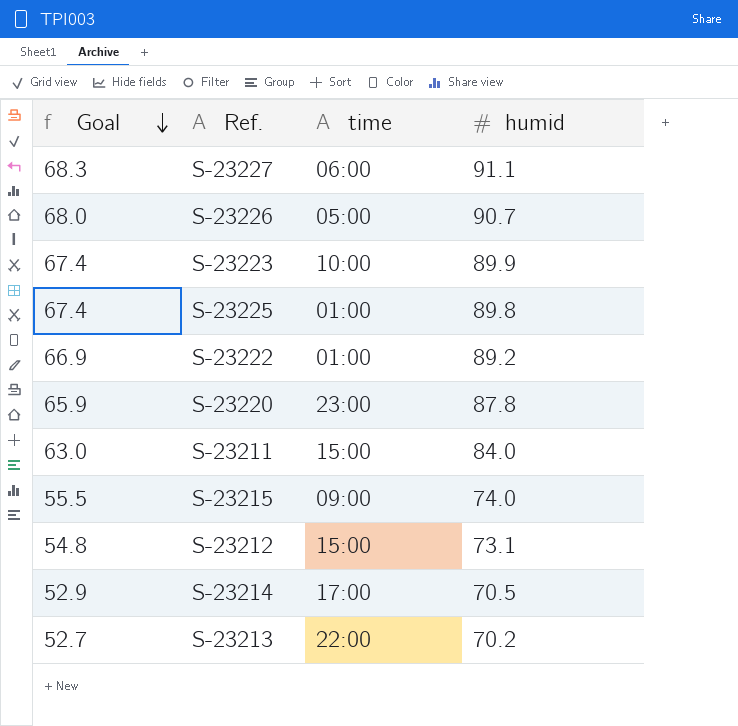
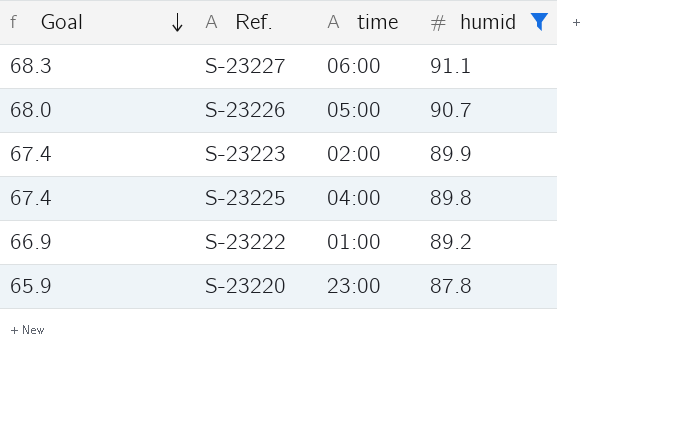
filter: none -> humid >= 87.8
S-23223 | time: 10:00 -> 02:00
S-23225 | time: 01:00 -> 04:00

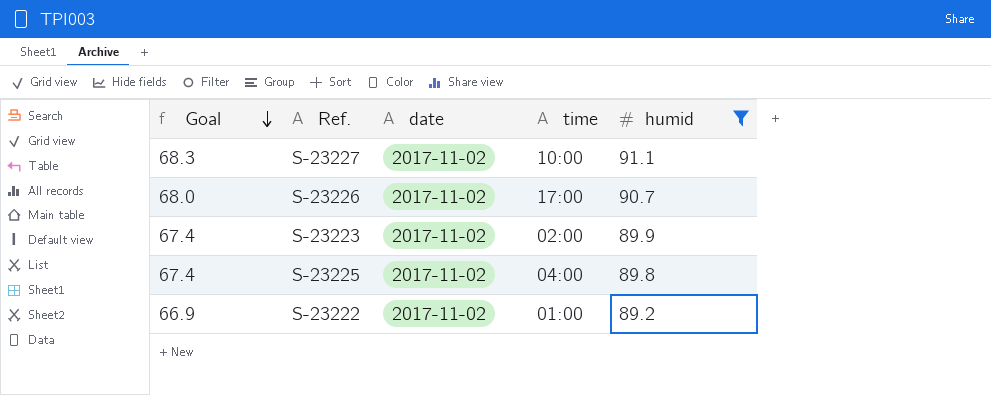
column date | position: none -> 3
row S-23220: 65.9 | 23:00 | 87.8 -> none
S-23227 | time: 06:00 -> 10:00
S-23226 | time: 05:00 -> 17:00

